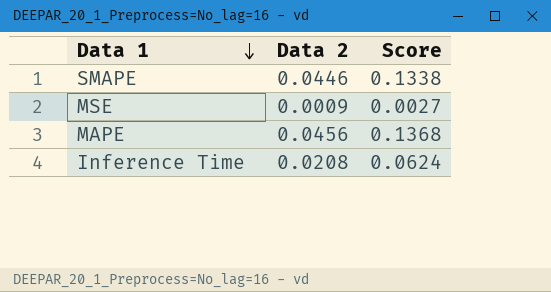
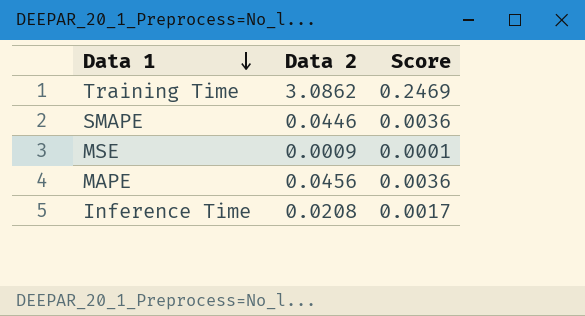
column Score | formula: [Data 2] * 3 -> [Data 2] * 0.08
row Training Time: none -> 3.0862 | 0.2469

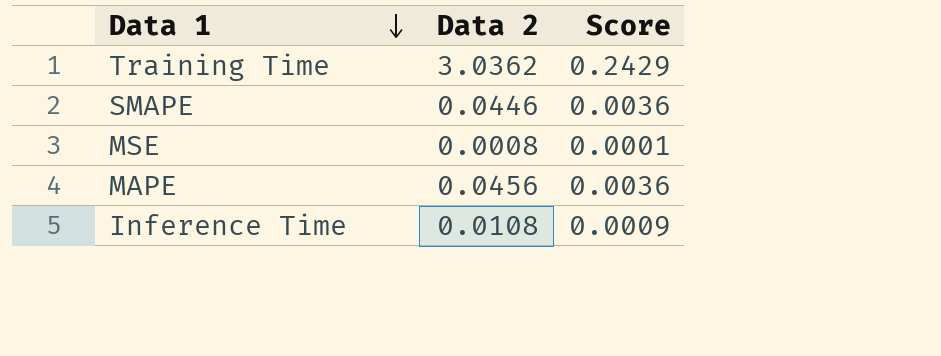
Training Time | Data 2: 3.0862 -> 3.0362
Training Time | Score: 0.2469 -> 0.2429
MSE | Data 2: 0.0009 -> 0.0008
Inference Time | Data 2: 0.0208 -> 0.0108
Inference Time | Score: 0.0017 -> 0.0009

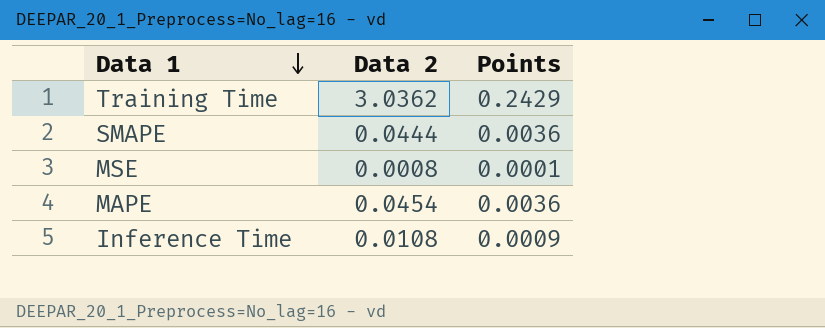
column name: Score -> Points
SMAPE | Data 2: 0.0446 -> 0.0444
MAPE | Data 2: 0.0456 -> 0.0454

